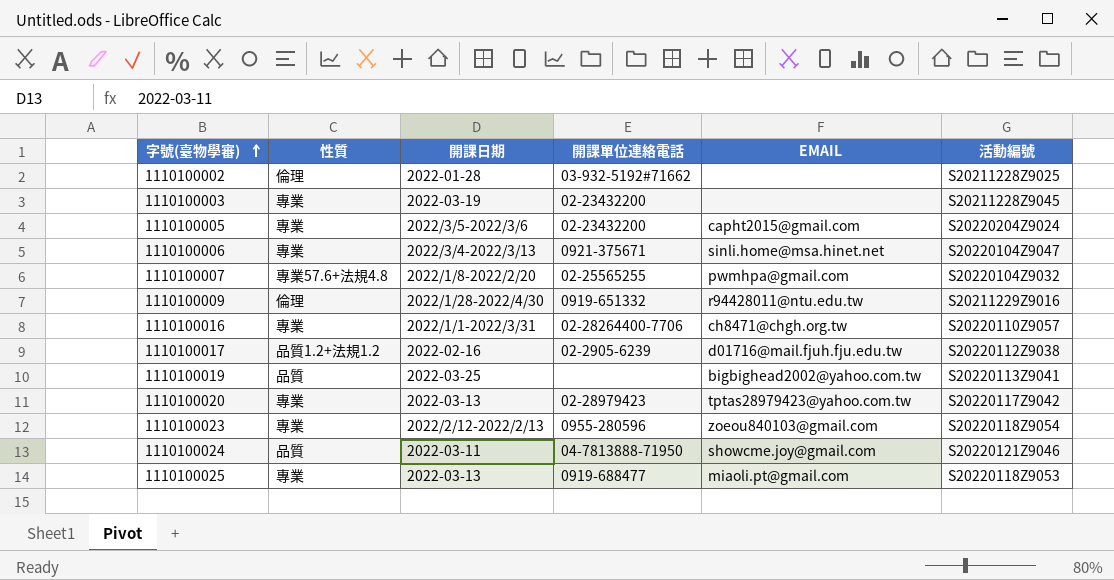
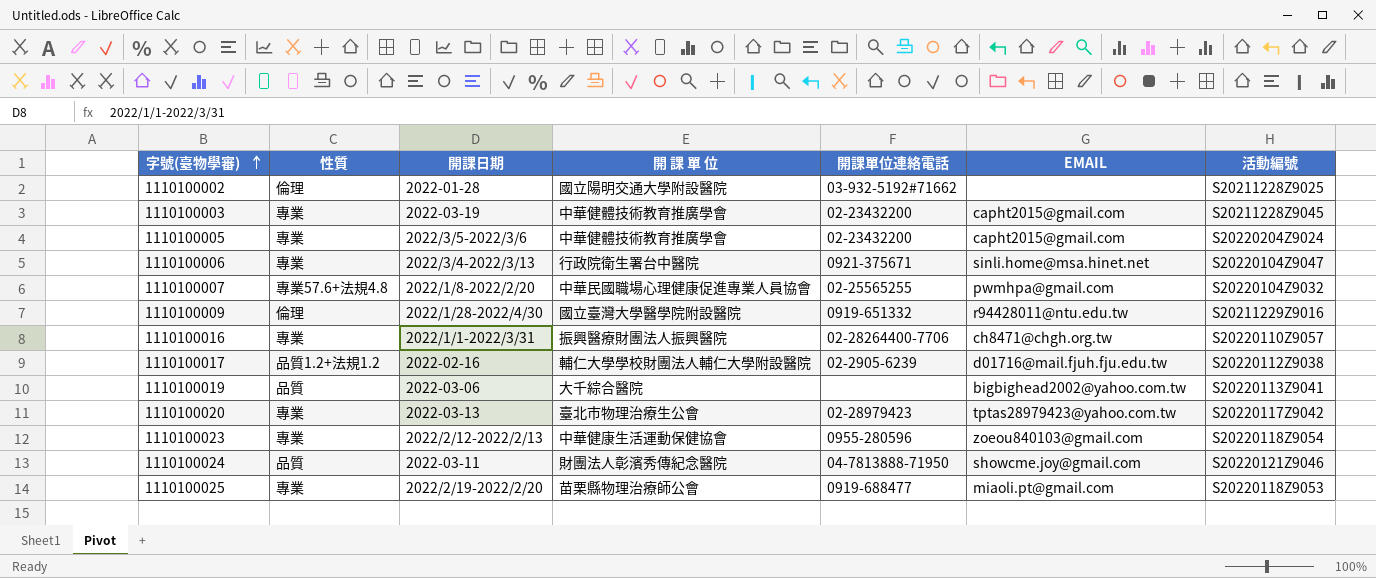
column 開 課 單 位 | position: none -> 4
1110100003 | EMAIL: none -> capht2015@gmail.com
1110100019 | 開課日期: 2022-03-25 -> 2022-03-06
1110100025 | 開課日期: 2022-03-13 -> 2022/2/19-2022/2/20

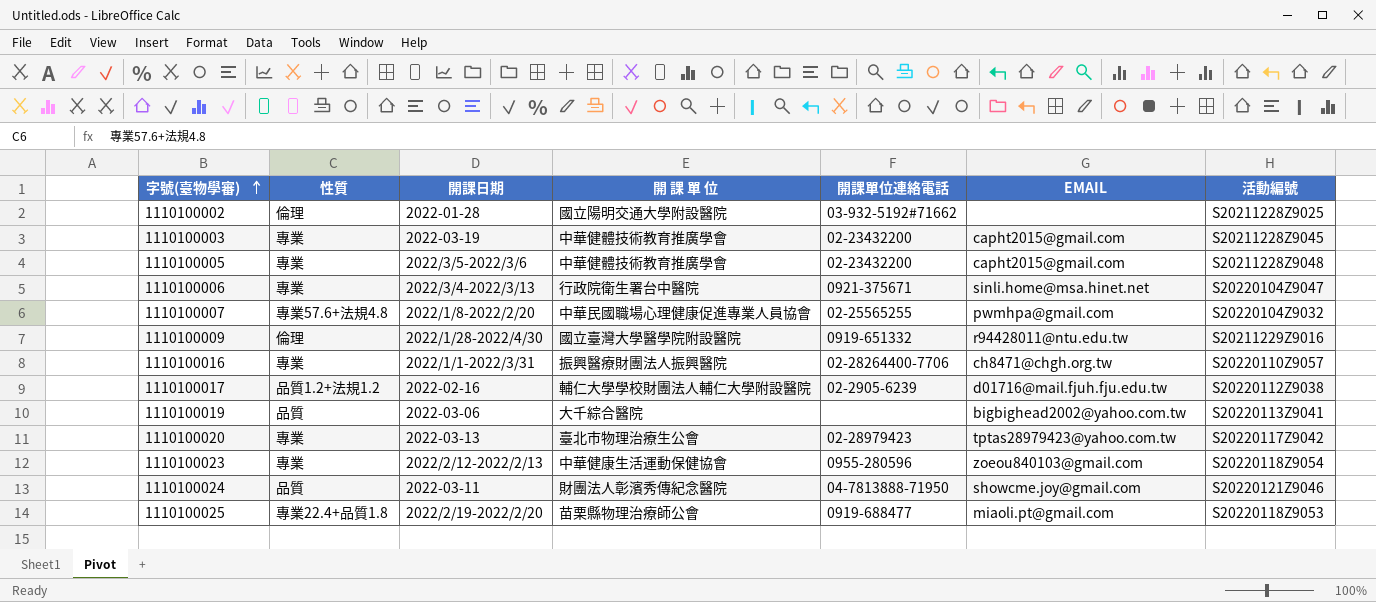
1110100005 | 活動編號: S20220204Z9024 -> S20211228Z9048
1110100025 | 性質: 專業 -> 專業22.4+品質1.8

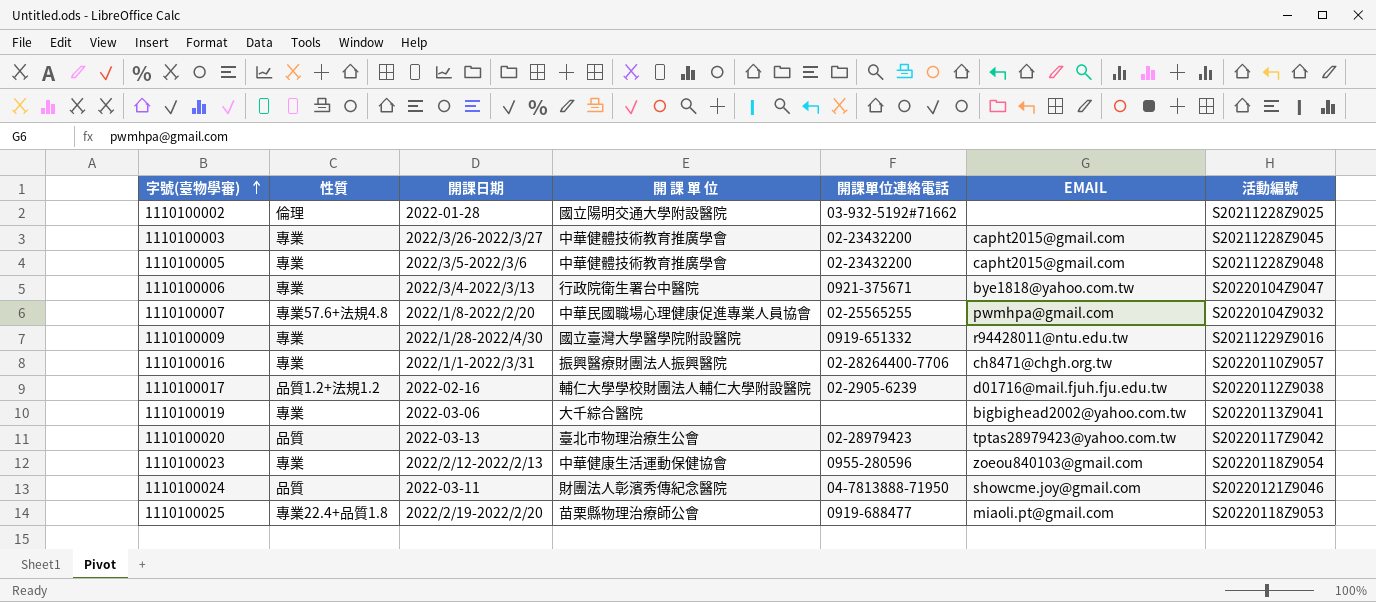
1110100003 | 開課日期: 2022-03-19 -> 2022/3/26-2022/3/27
1110100006 | EMAIL: sinli.home@msa.hinet.net -> bye1818@yahoo.com.tw
1110100009 | 性質: 倫理 -> 專業
1110100019 | 性質: 品質 -> 專業
1110100020 | 性質: 專業 -> 品質

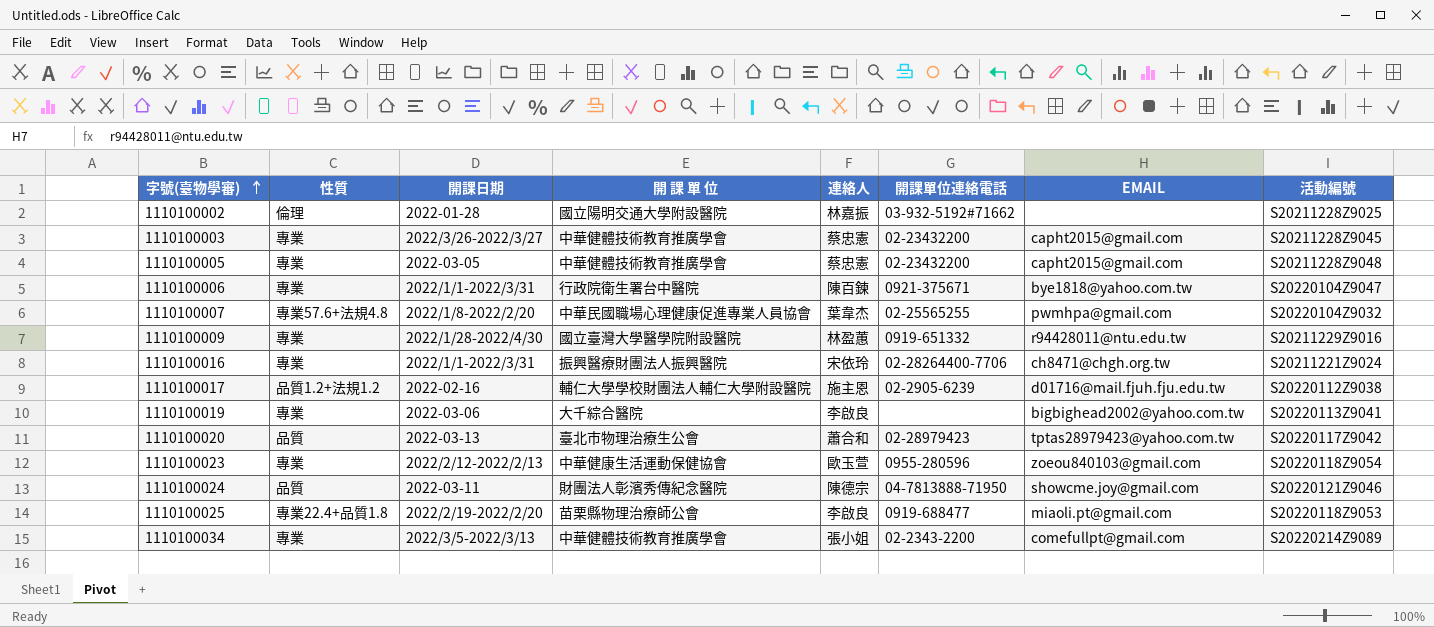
column 連絡人 | position: none -> 5
1110100005 | 開課日期: 2022/3/5-2022/3/6 -> 2022-03-05
1110100006 | 開課日期: 2022/3/4-2022/3/13 -> 2022/1/1-2022/3/31
1110100016 | 活動編號: S20220110Z9057 -> S20211221Z9024
row 1110100034: none -> 專業 | 2022/3/5-2022/3/13 | 中華健體技術教育推廣學會 | 張小姐 | 02-2343-2200 | comefullpt@gmail.com | S20220214Z9089

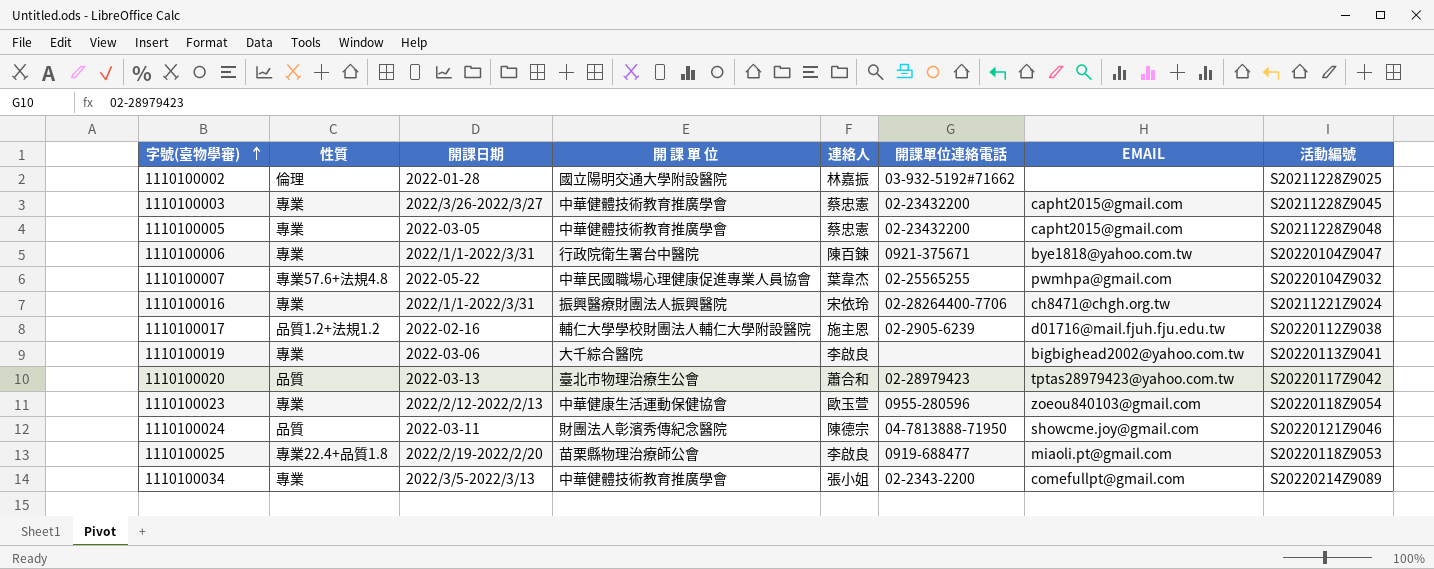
row 1110100009: 專業 | 2022/1/28-2022/4/30 | 國立臺灣大學醫學院附設醫院 | 林盈蕙 | 0919-651332 | r94428011@ntu.edu.tw | S20211229Z9016 -> none
1110100007 | 開課日期: 2022/1/8-2022/2/20 -> 2022-05-22

